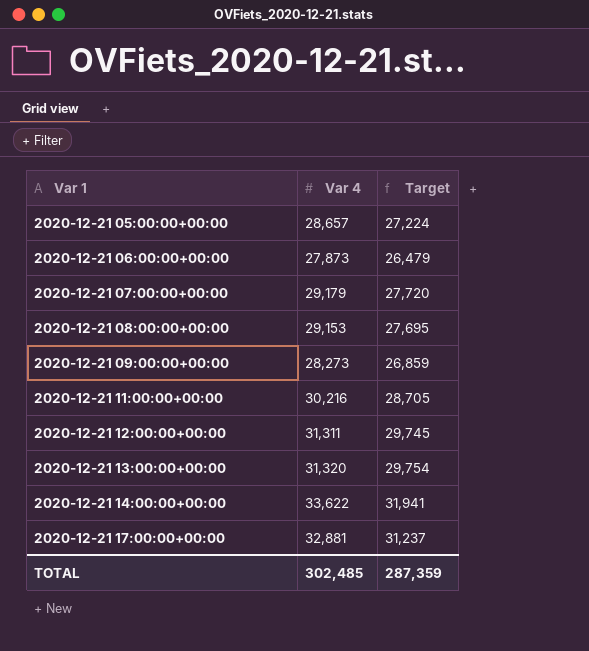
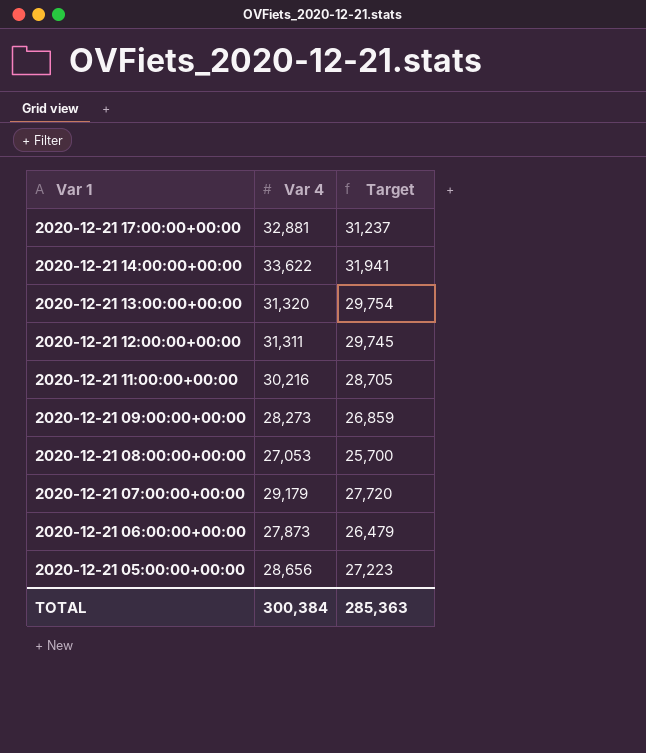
row order: Var 1 ascending -> Var 1 descending
2020-12-21 08:00:00+00:00 | Var 4: 29,153 -> 27,053
2020-12-21 08:00:00+00:00 | Target: 27,695 -> 25,700
2020-12-21 05:00:00+00:00 | Var 4: 28,657 -> 28,656
2020-12-21 05:00:00+00:00 | Target: 27,224 -> 27,223
TOTAL | Var 4: 302,485 -> 300,384
TOTAL | Target: 287,359 -> 285,363

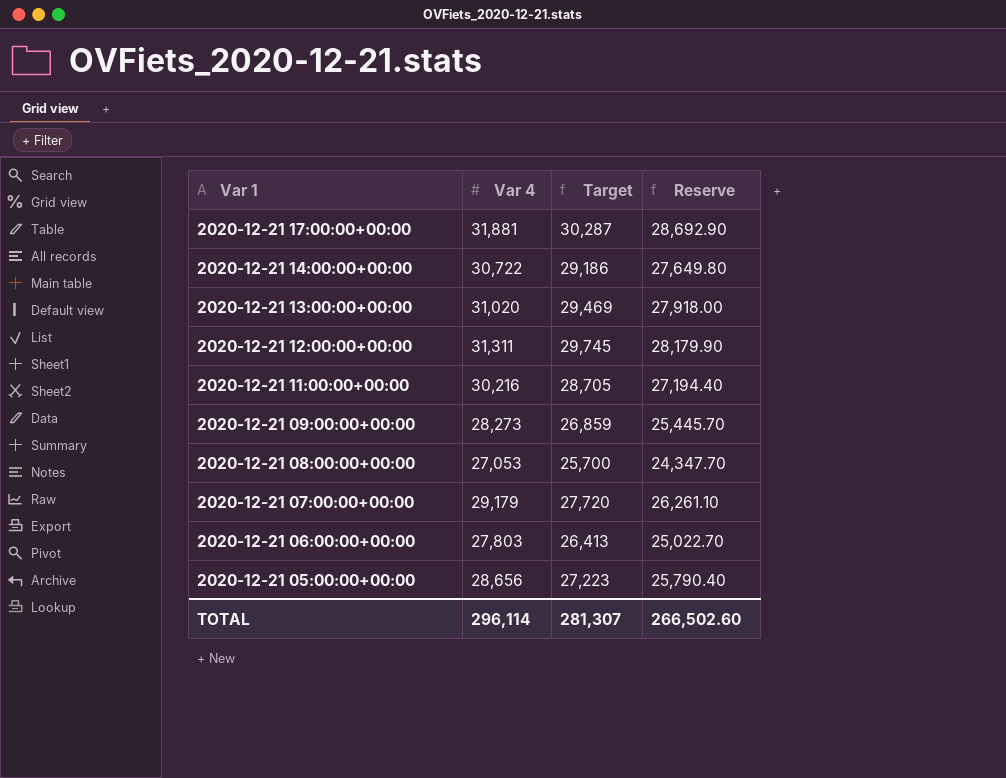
column Reserve | formula: none -> [Var 4] * 0.9
2020-12-21 17:00:00+00:00 | Var 4: 32,881 -> 31,881
2020-12-21 17:00:00+00:00 | Target: 31,237 -> 30,287
2020-12-21 14:00:00+00:00 | Var 4: 33,622 -> 30,722
2020-12-21 14:00:00+00:00 | Target: 31,941 -> 29,186
2020-12-21 13:00:00+00:00 | Var 4: 31,320 -> 31,020
2020-12-21 13:00:00+00:00 | Target: 29,754 -> 29,469
2020-12-21 06:00:00+00:00 | Var 4: 27,873 -> 27,803
2020-12-21 06:00:00+00:00 | Target: 26,479 -> 26,413
TOTAL | Var 4: 300,384 -> 296,114
TOTAL | Target: 285,363 -> 281,307

